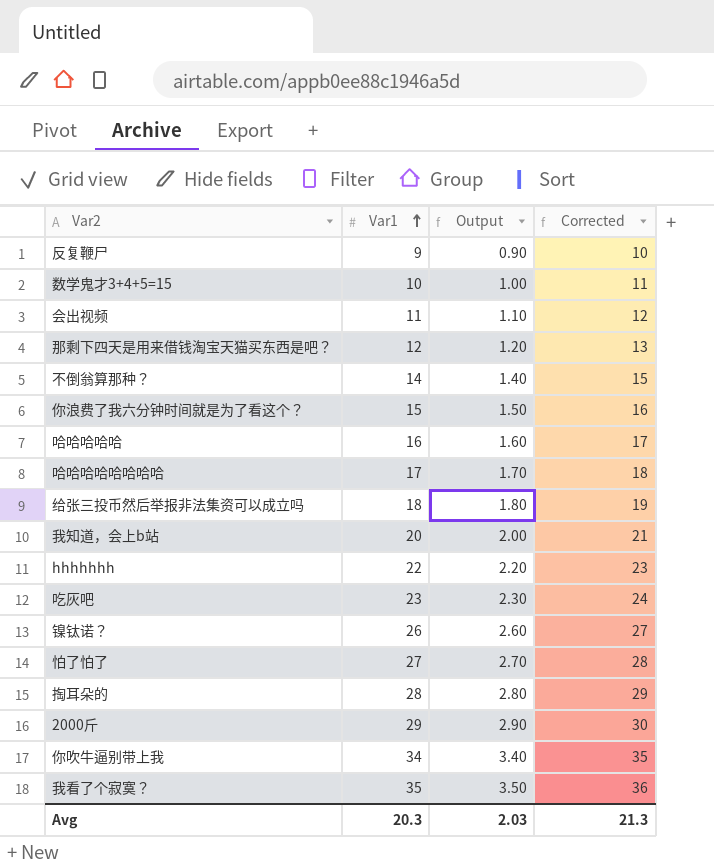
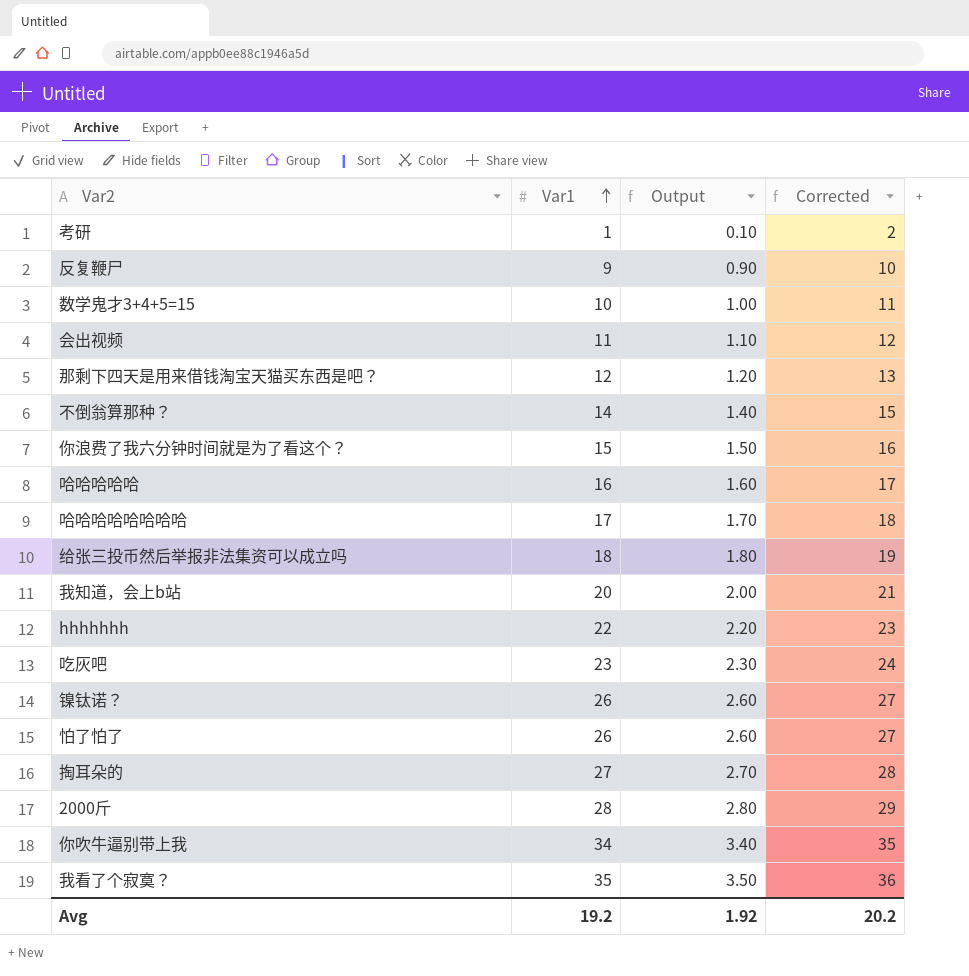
row 考研: none -> 1 | 0.10 | 2
怕了怕了 | Var1: 27 -> 26
怕了怕了 | Output: 2.70 -> 2.60
怕了怕了 | Corrected: 28 -> 27
掏耳朵的 | Var1: 28 -> 27
掏耳朵的 | Output: 2.80 -> 2.70
掏耳朵的 | Corrected: 29 -> 28
2000斤 | Var1: 29 -> 28
2000斤 | Output: 2.90 -> 2.80
2000斤 | Corrected: 30 -> 29
Avg | Var1: 20.3 -> 19.2
Avg | Output: 2.03 -> 1.92
Avg | Corrected: 21.3 -> 20.2

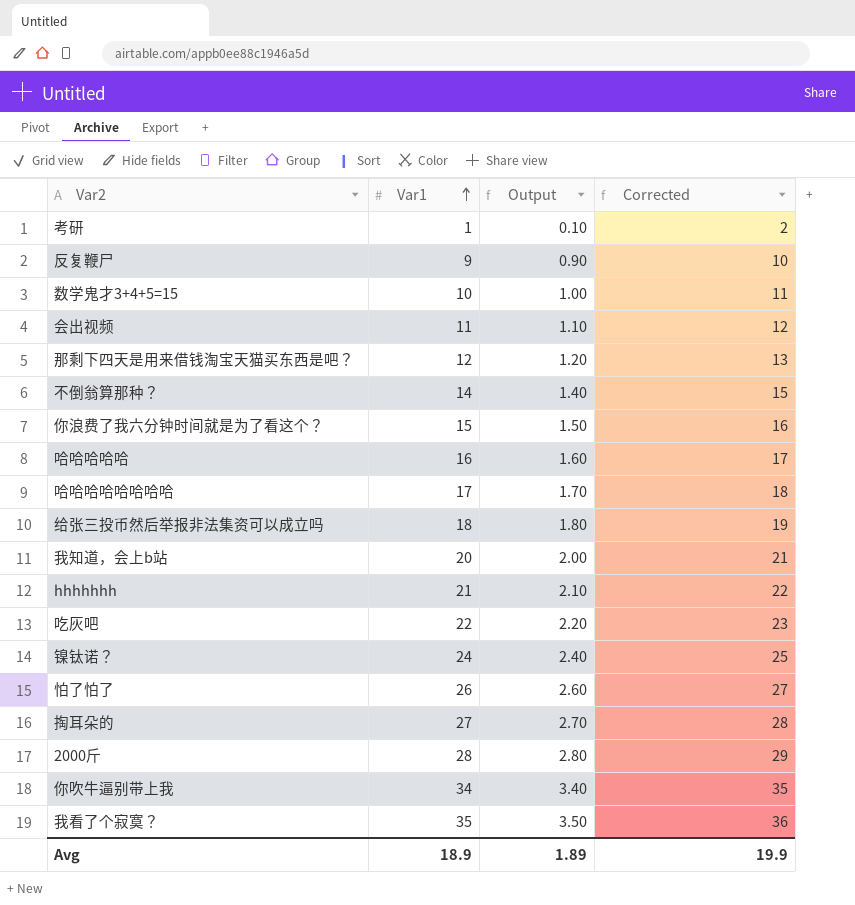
hhhhhhh | Var1: 22 -> 21
hhhhhhh | Output: 2.20 -> 2.10
hhhhhhh | Corrected: 23 -> 22
吃灰吧 | Var1: 23 -> 22
吃灰吧 | Output: 2.30 -> 2.20
吃灰吧 | Corrected: 24 -> 23
镍钛诺？ | Var1: 26 -> 24
镍钛诺？ | Output: 2.60 -> 2.40
镍钛诺？ | Corrected: 27 -> 25
Avg | Var1: 19.2 -> 18.9
Avg | Output: 1.92 -> 1.89
Avg | Corrected: 20.2 -> 19.9

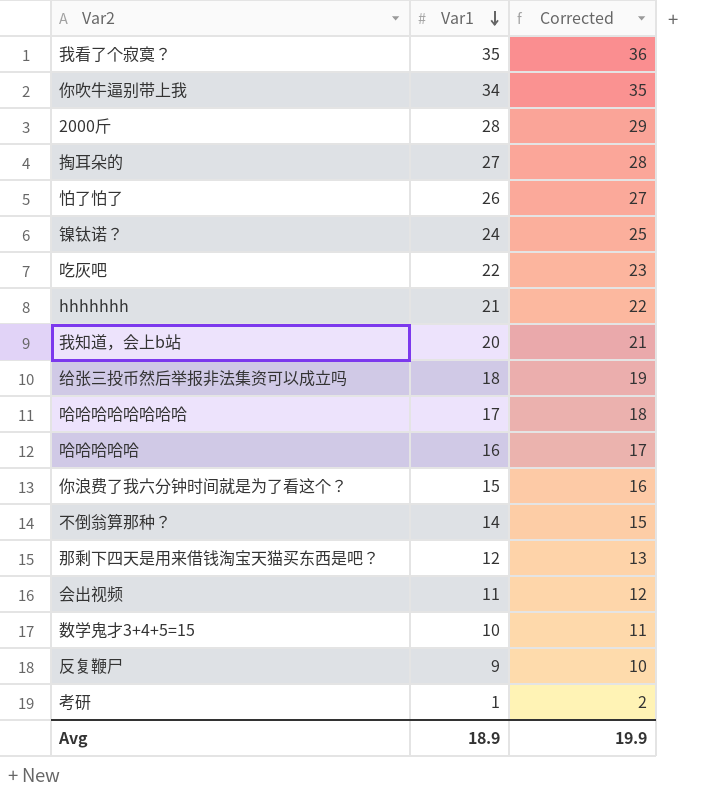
row order: Var1 ascending -> Var1 descending
column Output | formula: [Var1] * 0.1 -> none

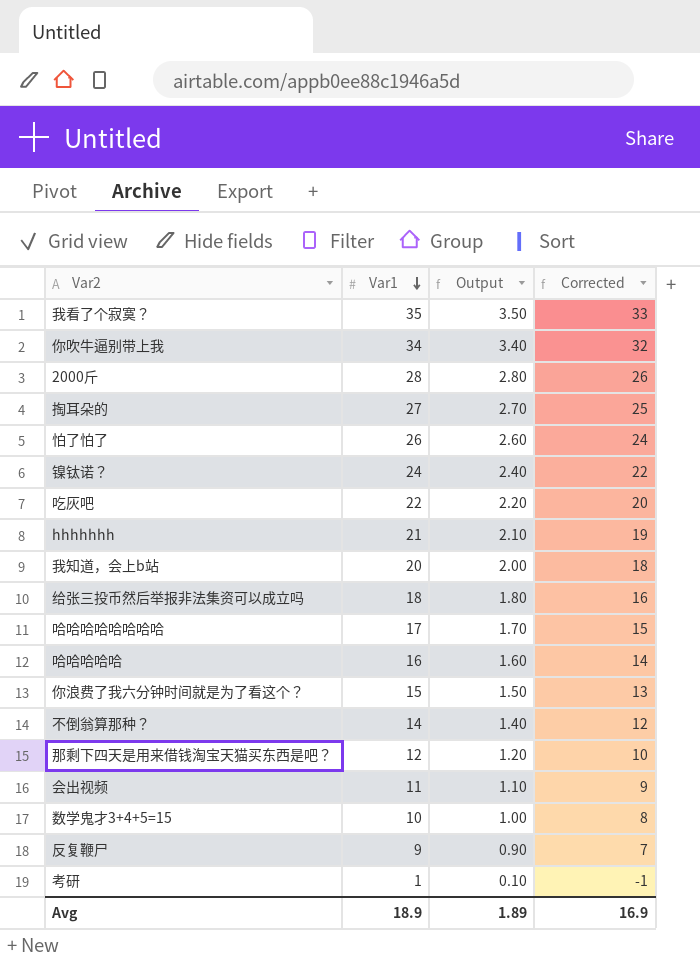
column Output | formula: none -> [Var1] * 0.1
column Corrected | formula: [Var1] + 1 -> [Var1] - 2
Avg | Corrected: 19.9 -> 16.9

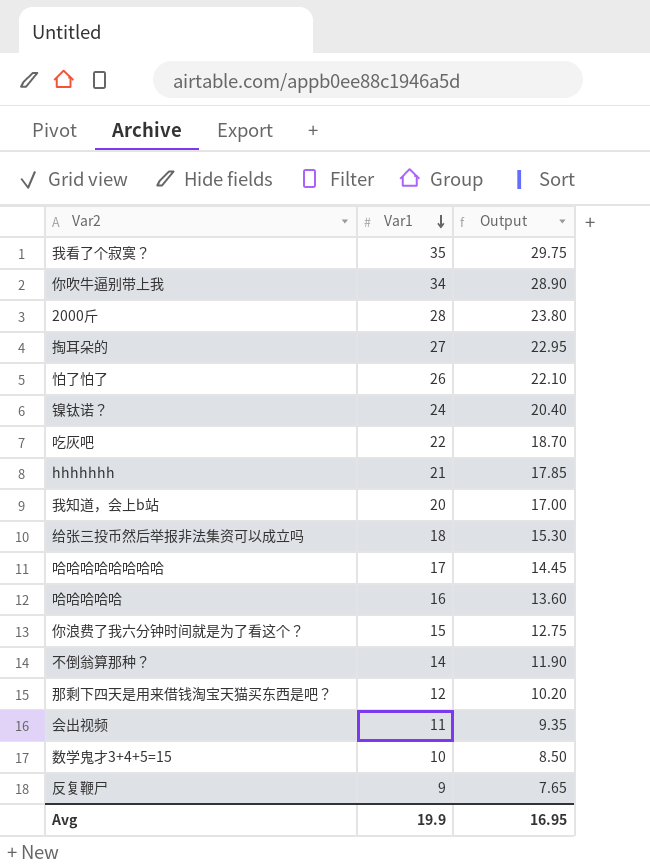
column Corrected | formula: [Var1] - 2 -> none
column Output | formula: [Var1] * 0.1 -> [Var1] * 0.85
row 考研: 1 | 0.10 | -1 -> none
Avg | Var1: 18.9 -> 19.9
Avg | Output: 1.89 -> 16.95

